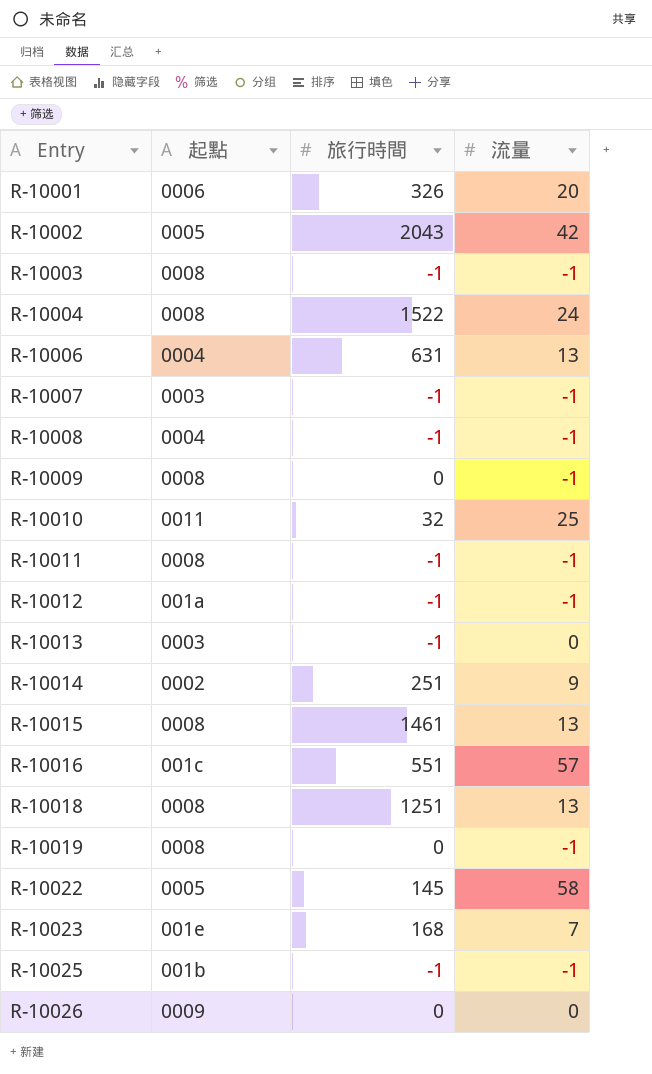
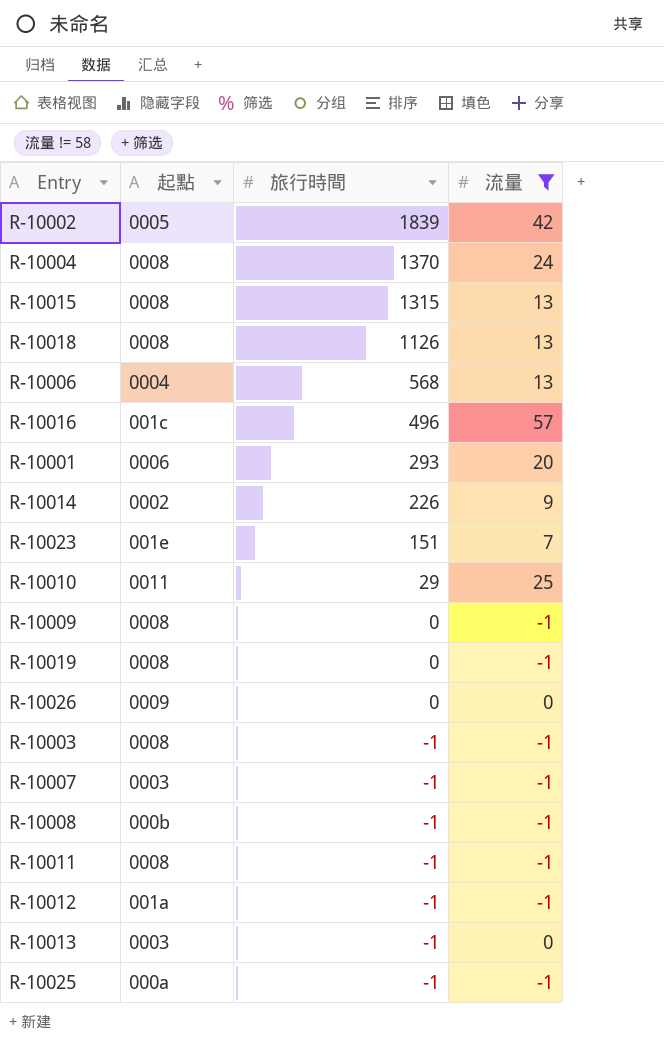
filter: none -> 流量 != 58
row order: Entry ascending -> 旅行時間 descending
R-10002 | 旅行時間: 2043 -> 1839
R-10004 | 旅行時間: 1522 -> 1370
R-10015 | 旅行時間: 1461 -> 1315
R-10018 | 旅行時間: 1251 -> 1126
R-10006 | 旅行時間: 631 -> 568
R-10016 | 旅行時間: 551 -> 496
R-10001 | 旅行時間: 326 -> 293
R-10014 | 旅行時間: 251 -> 226
R-10023 | 旅行時間: 168 -> 151
R-10010 | 旅行時間: 32 -> 29
R-10008 | 起點: 0004 -> 000b
R-10025 | 起點: 001b -> 000a

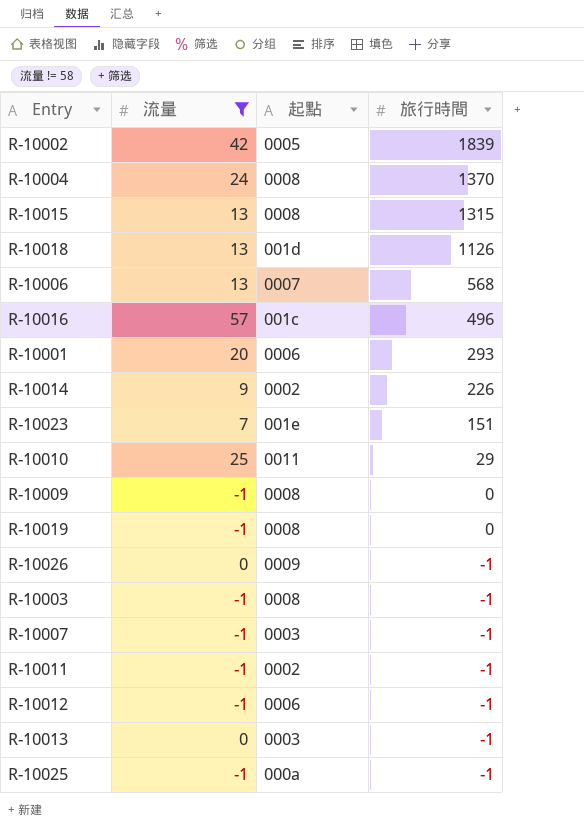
column 流量 | position: 4 -> 2
row R-10008: 000b | -1 | -1 -> none
R-10018 | 起點: 0008 -> 001d
R-10006 | 起點: 0004 -> 0007
R-10026 | 旅行時間: 0 -> -1
R-10011 | 起點: 0008 -> 0002
R-10012 | 起點: 001a -> 0006

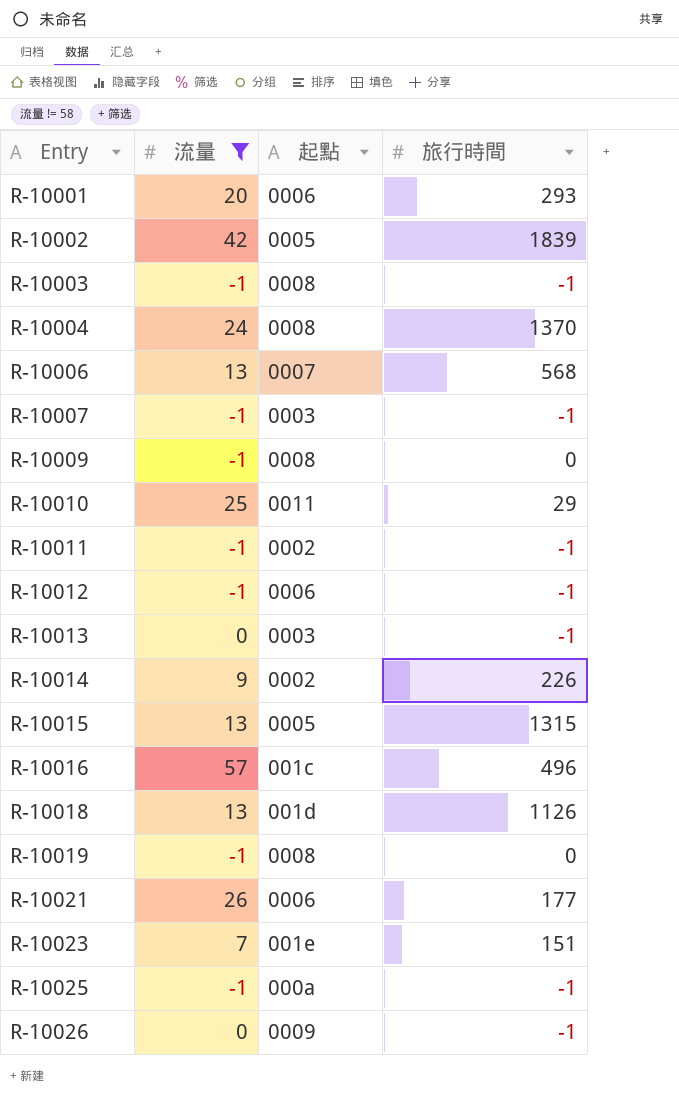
row order: 旅行時間 descending -> Entry ascending
R-10015 | 起點: 0008 -> 0005
row R-10021: none -> 26 | 0006 | 177

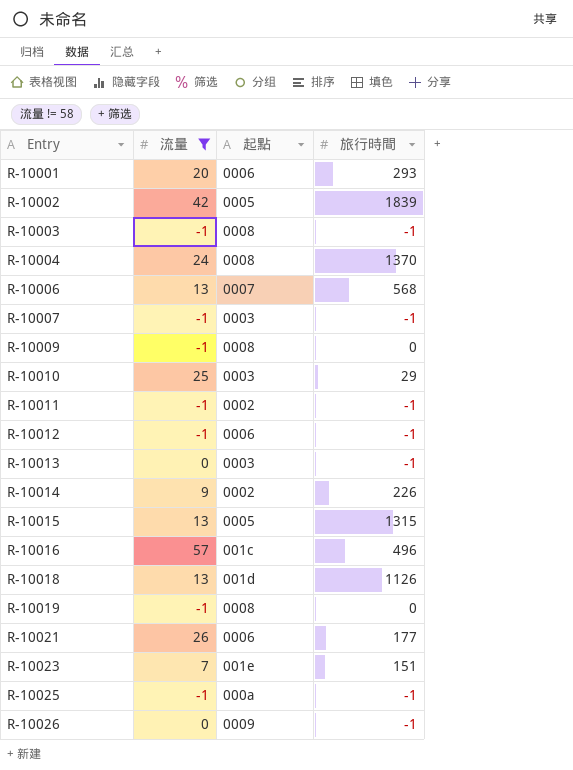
R-10010 | 起點: 0011 -> 0003

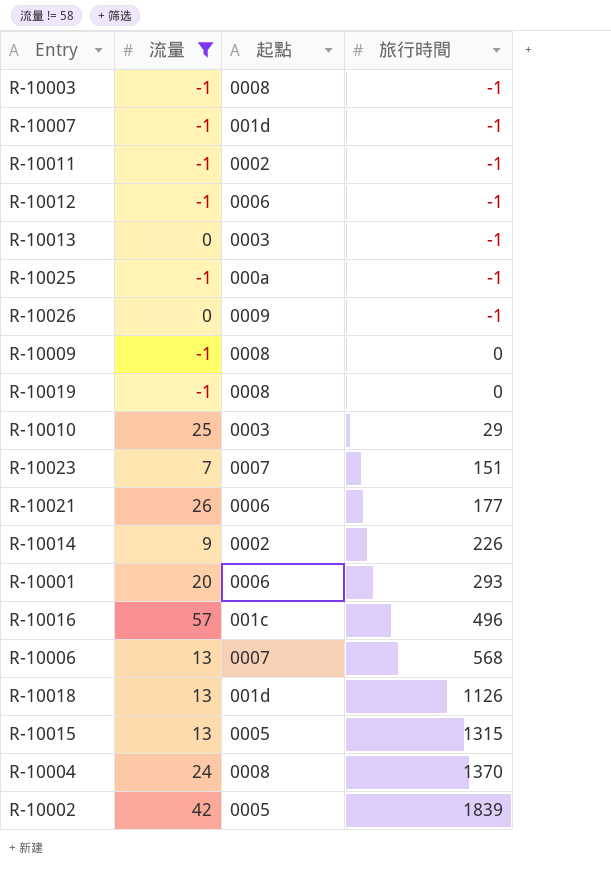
row order: Entry ascending -> 旅行時間 ascending
R-10007 | 起點: 0003 -> 001d
R-10023 | 起點: 001e -> 0007

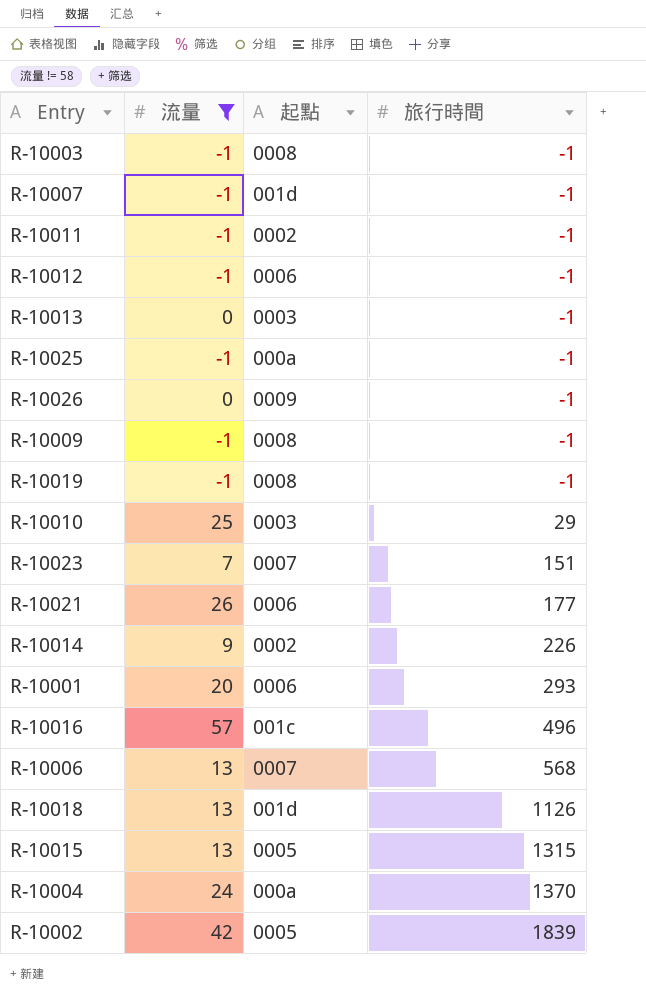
R-10009 | 旅行時間: 0 -> -1
R-10019 | 旅行時間: 0 -> -1
R-10004 | 起點: 0008 -> 000a

